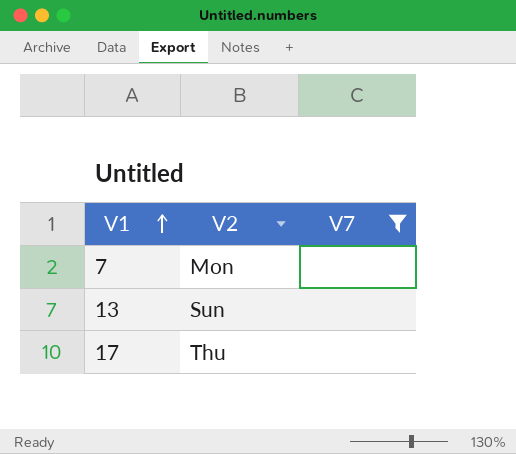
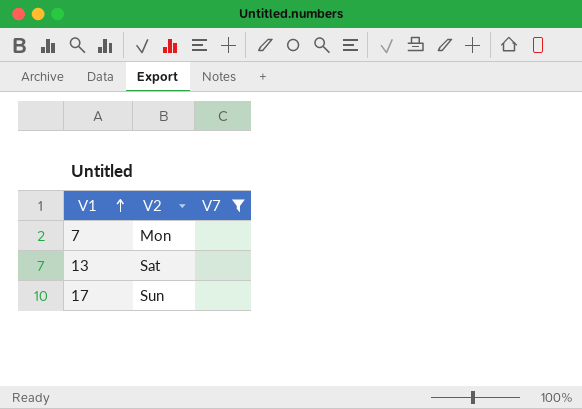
13 | V2: Sun -> Sat
17 | V2: Thu -> Sun

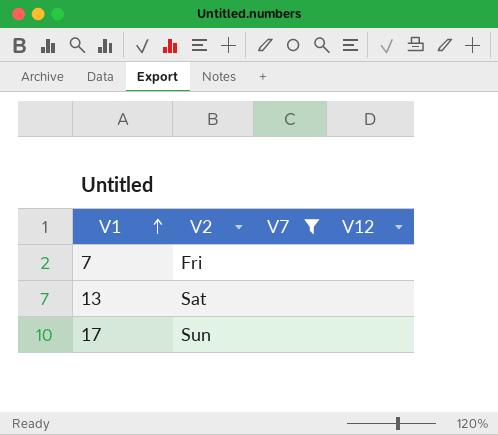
column V12 | position: none -> 4
7 | V2: Mon -> Fri

